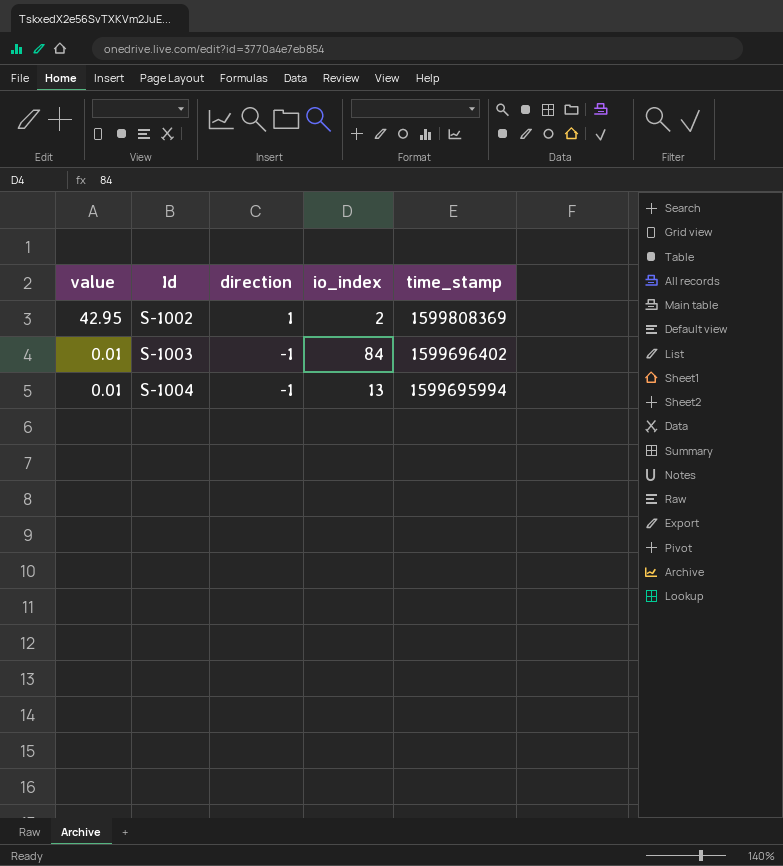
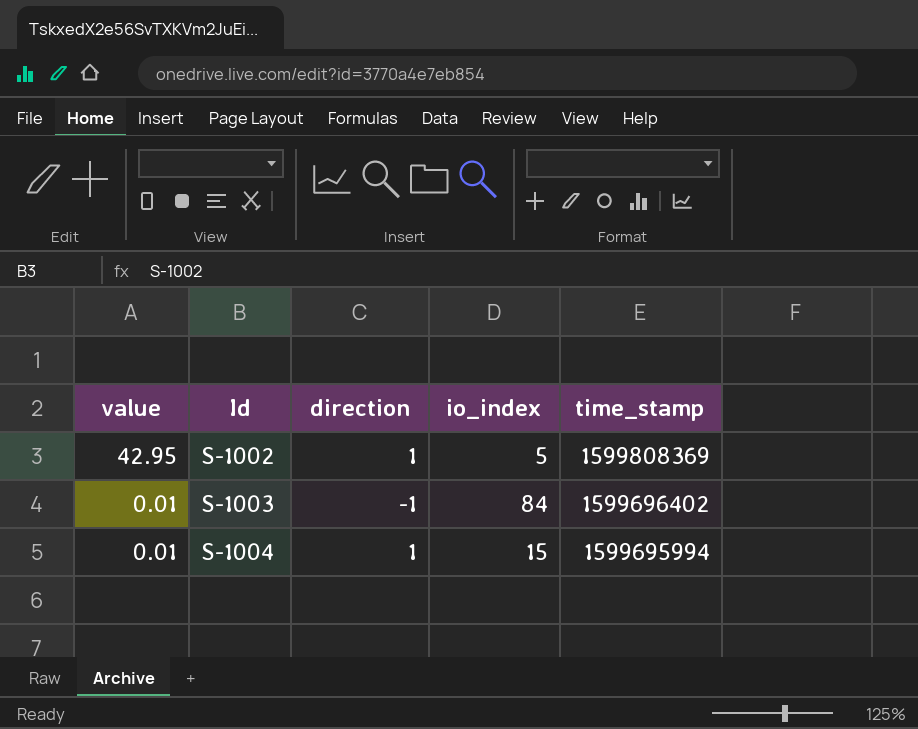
S-1002 | io_index: 2 -> 5
S-1004 | direction: -1 -> 1
S-1004 | io_index: 13 -> 15

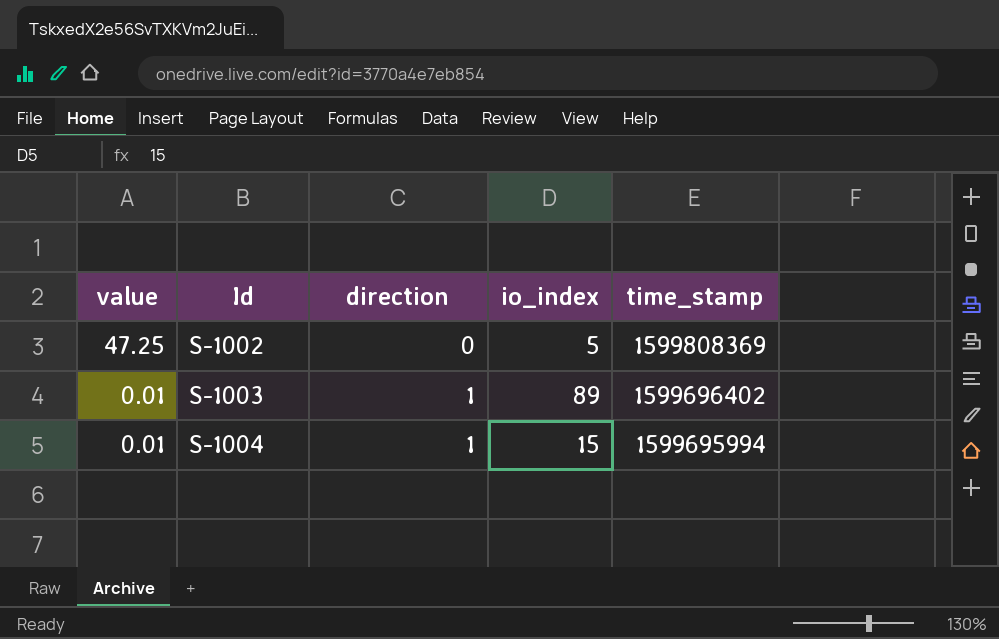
S-1002 | value: 42.95 -> 47.25
S-1002 | direction: 1 -> 0
S-1003 | direction: -1 -> 1
S-1003 | io_index: 84 -> 89

